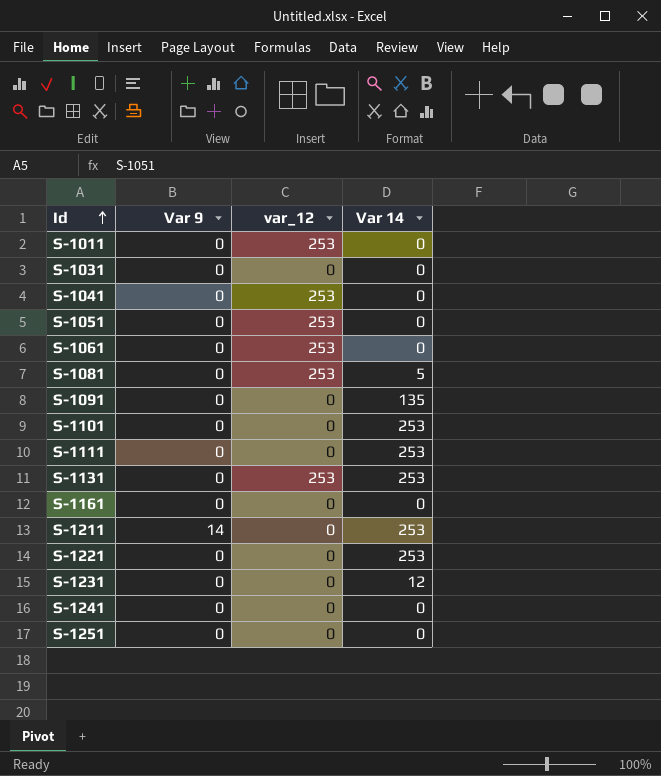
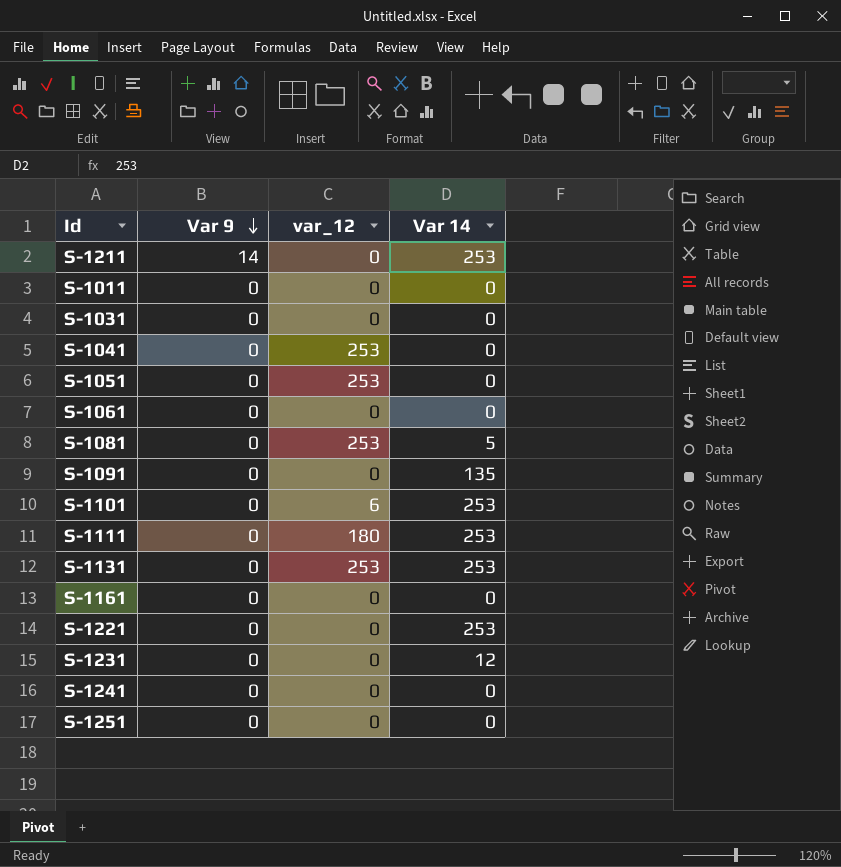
row order: Id ascending -> Var 9 descending
S-1011 | var_12: 253 -> 0
S-1061 | var_12: 253 -> 0
S-1101 | var_12: 0 -> 6
S-1111 | var_12: 0 -> 180

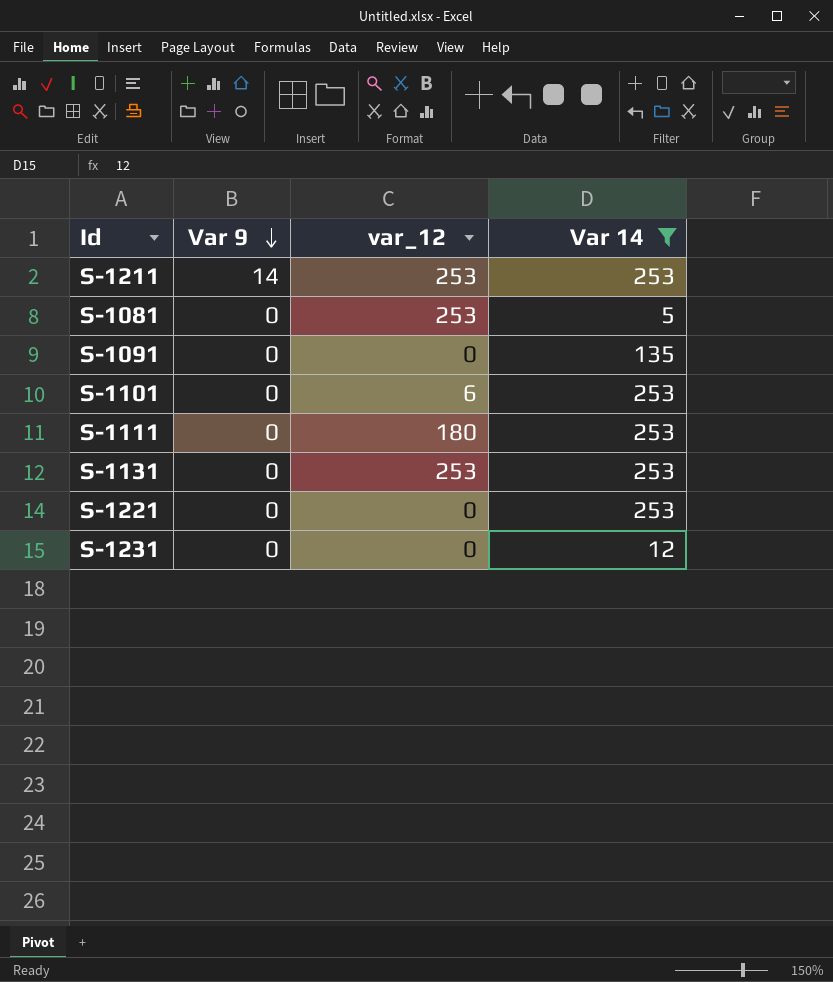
filter: none -> Var 14 != 0
S-1211 | var_12: 0 -> 253

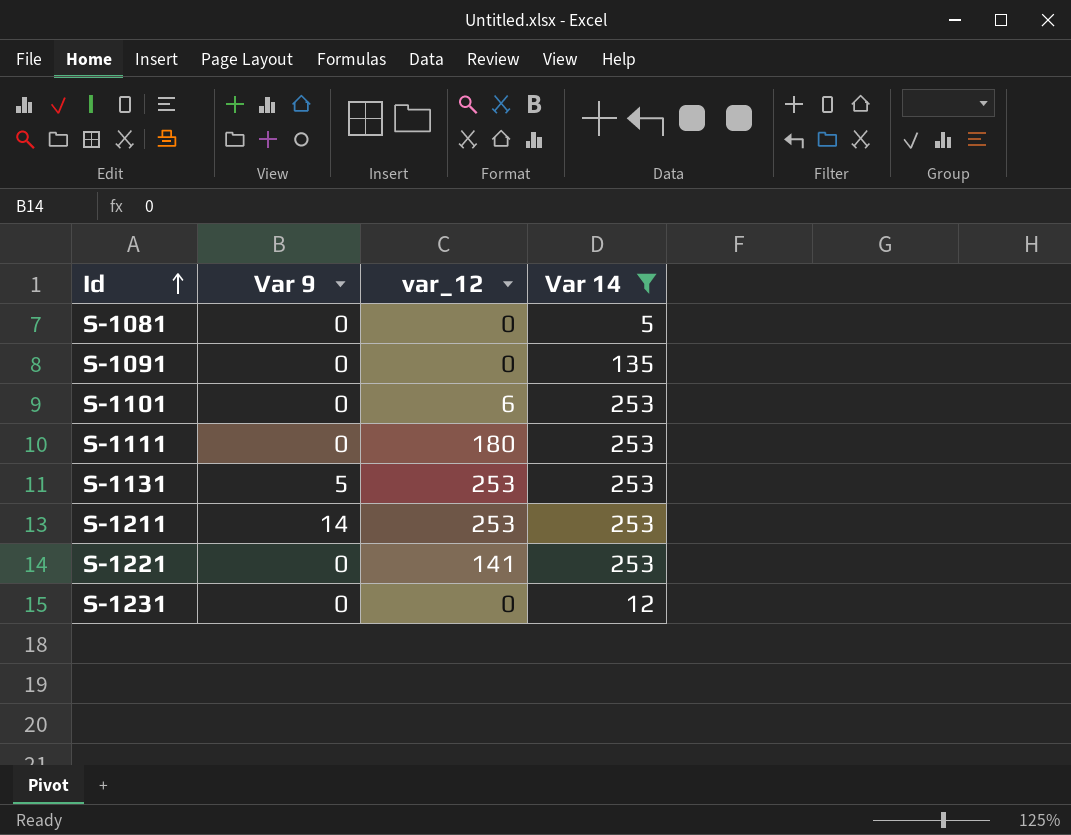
row order: Var 9 descending -> Id ascending
S-1081 | var_12: 253 -> 0
S-1131 | Var 9: 0 -> 5
S-1221 | var_12: 0 -> 141

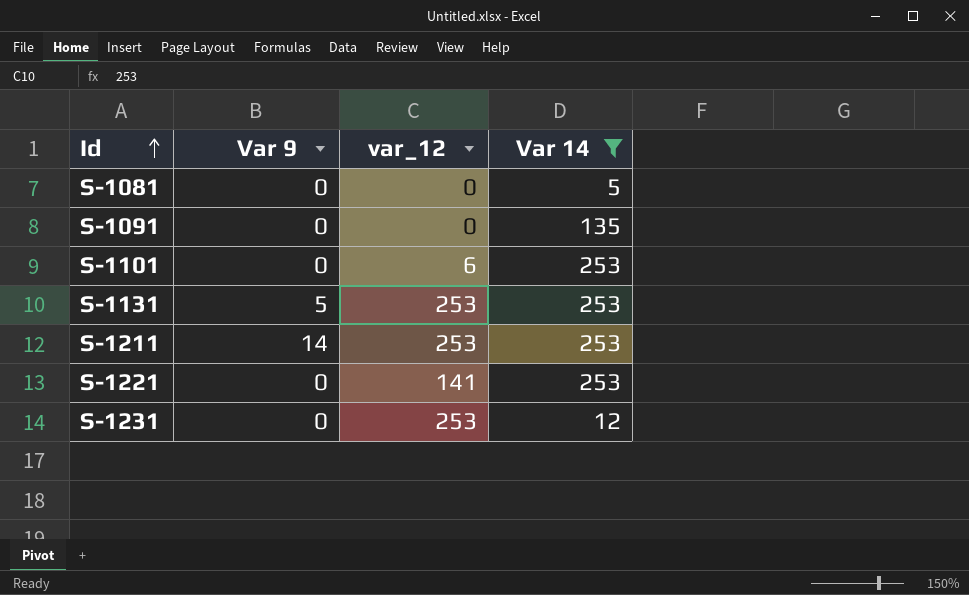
row S-1111: 0 | 180 | 253 -> none
S-1231 | var_12: 0 -> 253

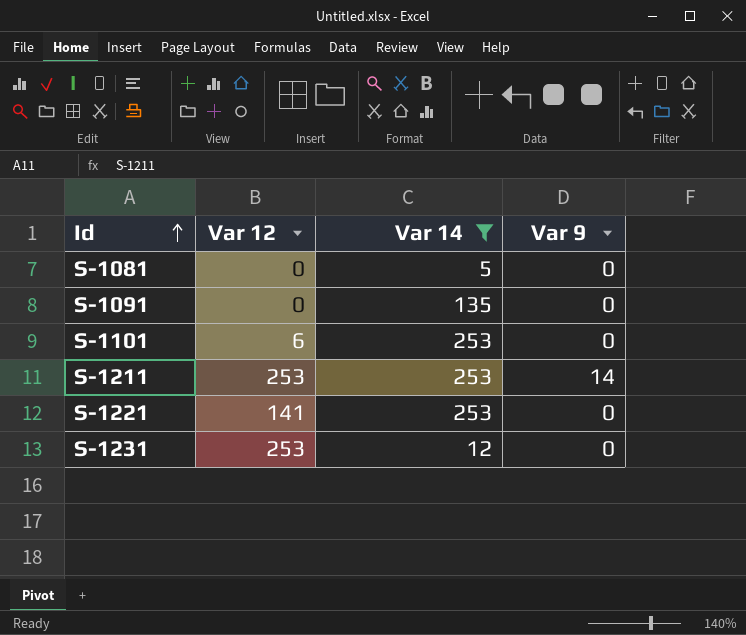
column name: var_12 -> Var 12
column Var 9 | position: 2 -> 4
row S-1131: 5 | 253 | 253 -> none

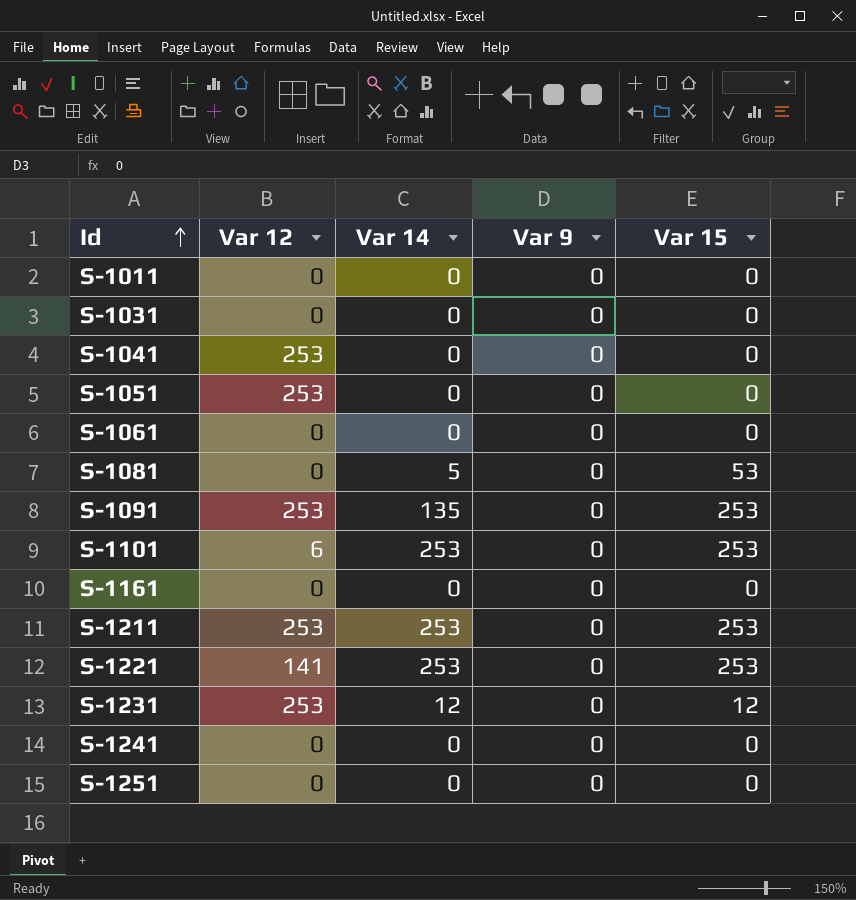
filter: Var 14 != 0 -> none
column Var 15 | position: none -> 5
S-1091 | Var 12: 0 -> 253
S-1211 | Var 9: 14 -> 0

